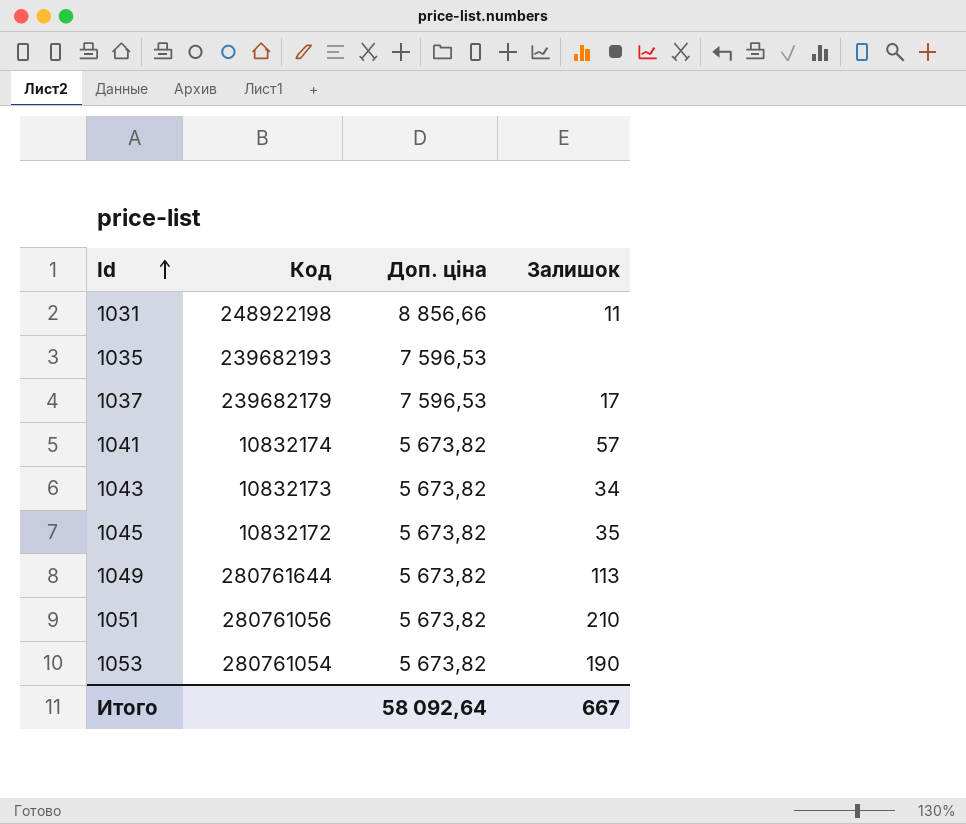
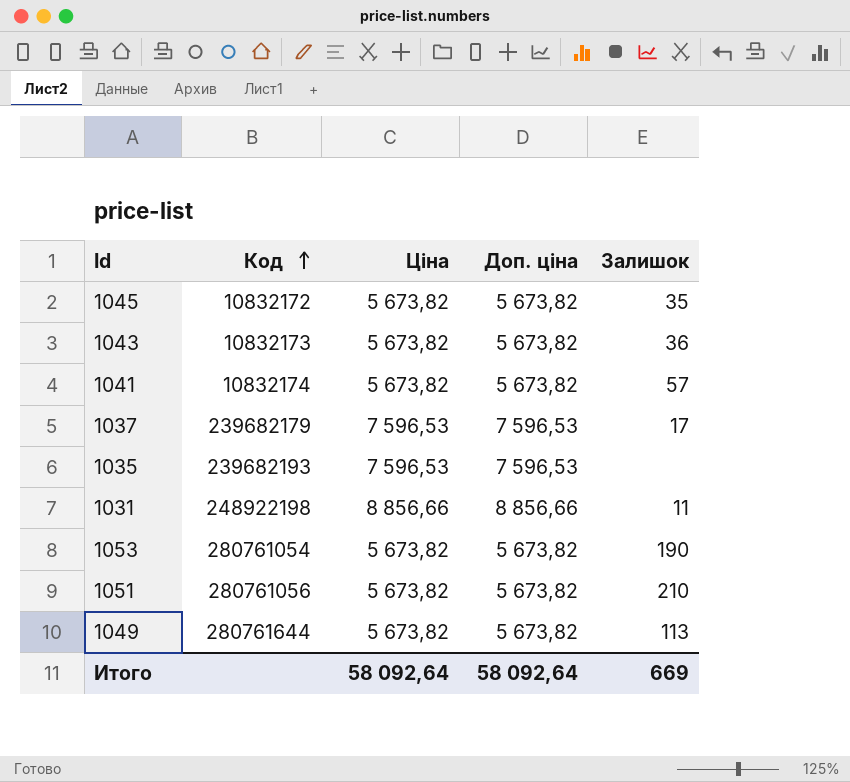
row order: Id ascending -> Код ascending
column Ціна | position: none -> 3
1043 | Залишок: 34 -> 36
Итого | Залишок: 667 -> 669

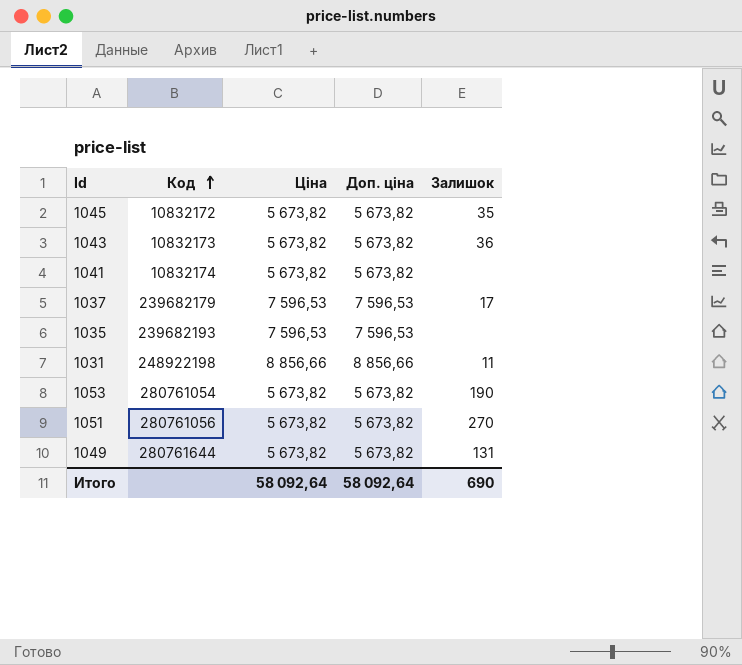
1041 | Залишок: 57 -> none
1051 | Залишок: 210 -> 270
1049 | Залишок: 113 -> 131
Итого | Залишок: 669 -> 690

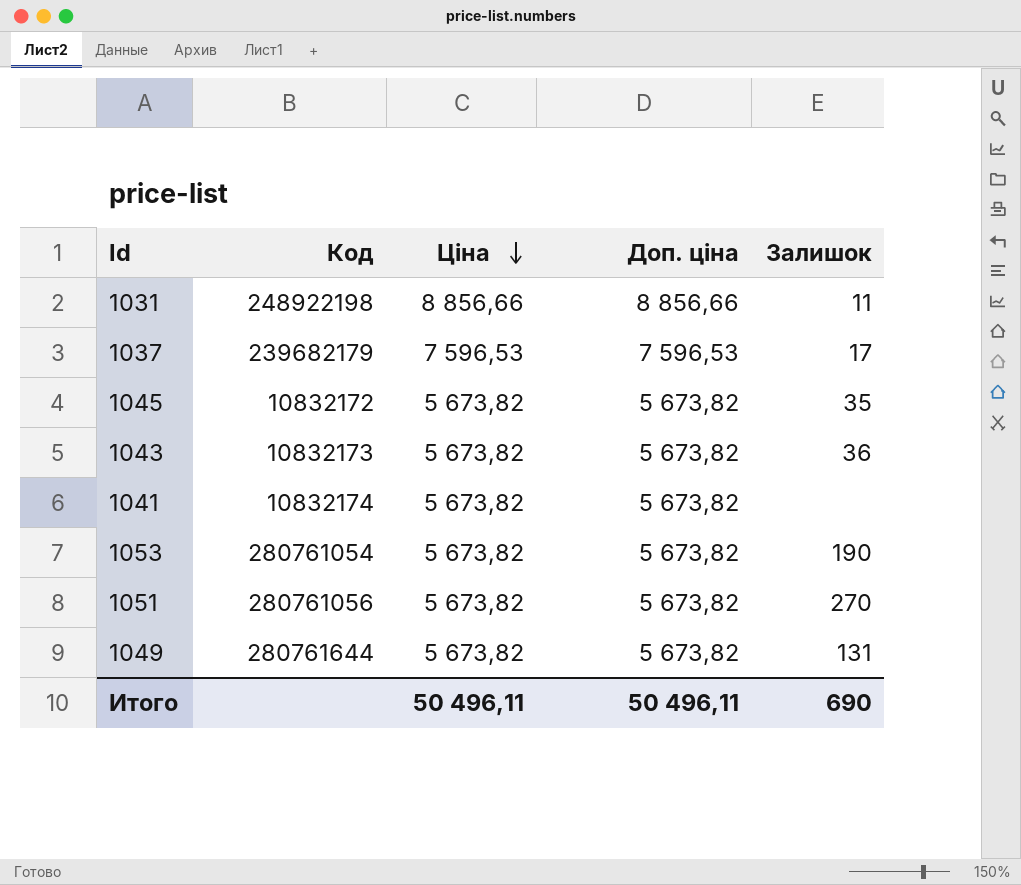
row order: Код ascending -> Ціна descending
row 1035: 239682193 | 7 596,53 | 7 596,53 | none -> none
Итого | Ціна: 58 092,64 -> 50 496,11
Итого | Доп. ціна: 58 092,64 -> 50 496,11

